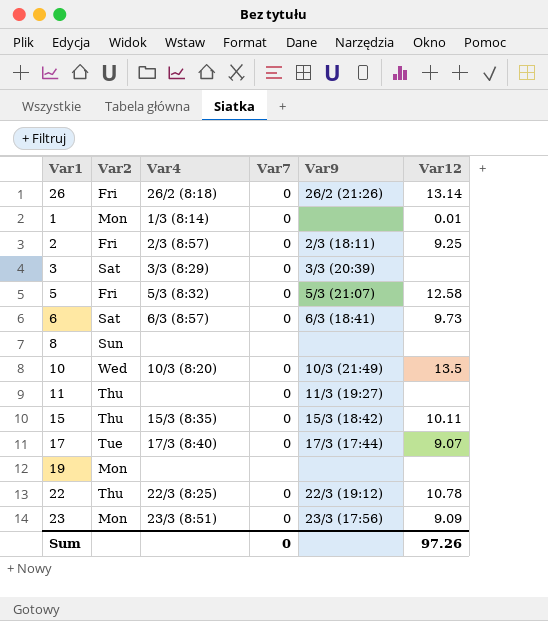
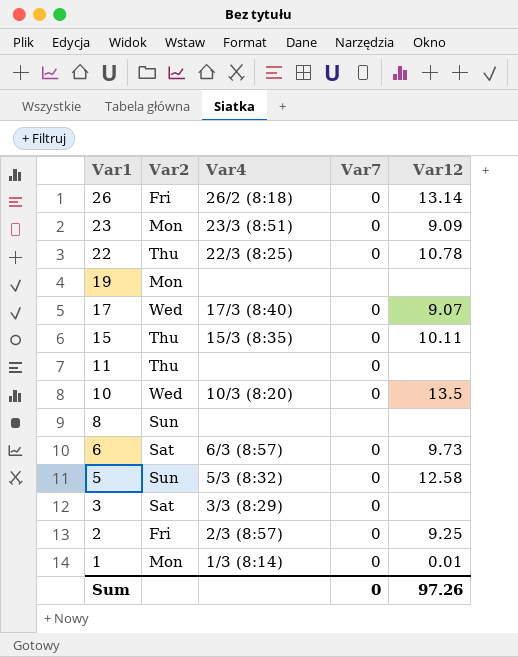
row order: none -> Var1 descending
column Var9 | position: 5 -> none
17 | Var2: Tue -> Wed
5 | Var2: Fri -> Sun

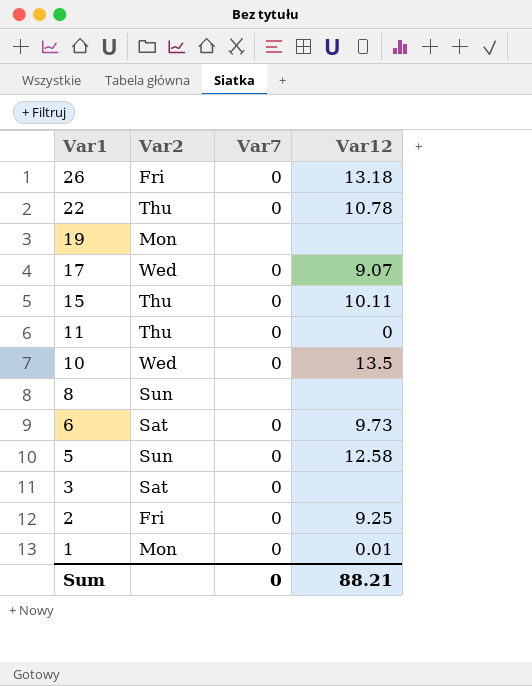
column Var4 | position: 3 -> none
row 23: Mon | 23/3 (8:51) | 0 | 9.09 -> none
26 | Var12: 13.14 -> 13.18
11 | Var12: none -> 0
Sum | Var12: 97.26 -> 88.21

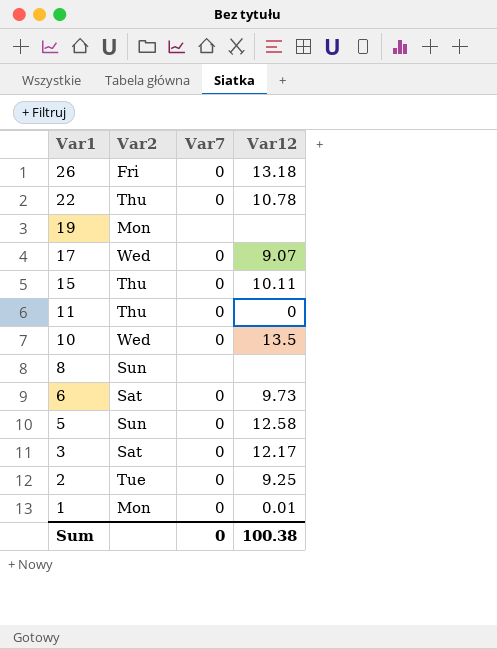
3 | Var12: none -> 12.17
2 | Var2: Fri -> Tue
Sum | Var12: 88.21 -> 100.38

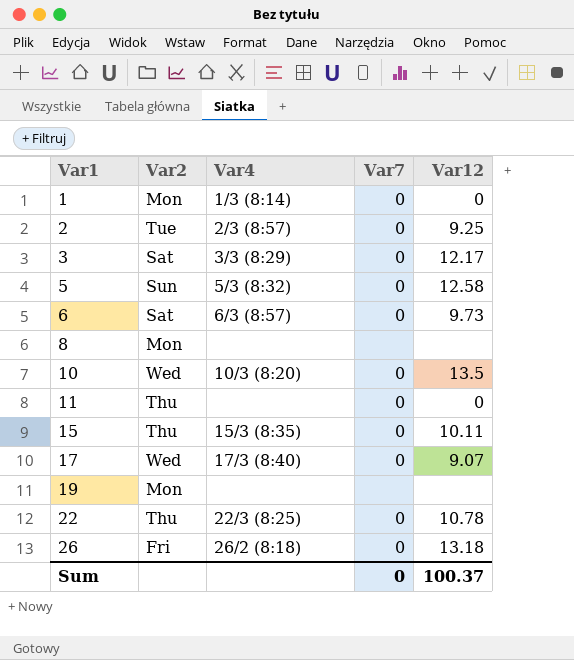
row order: Var1 descending -> Var1 ascending
column Var4 | position: none -> 3
1 | Var12: 0.01 -> 0
8 | Var2: Sun -> Mon
Sum | Var12: 100.38 -> 100.37

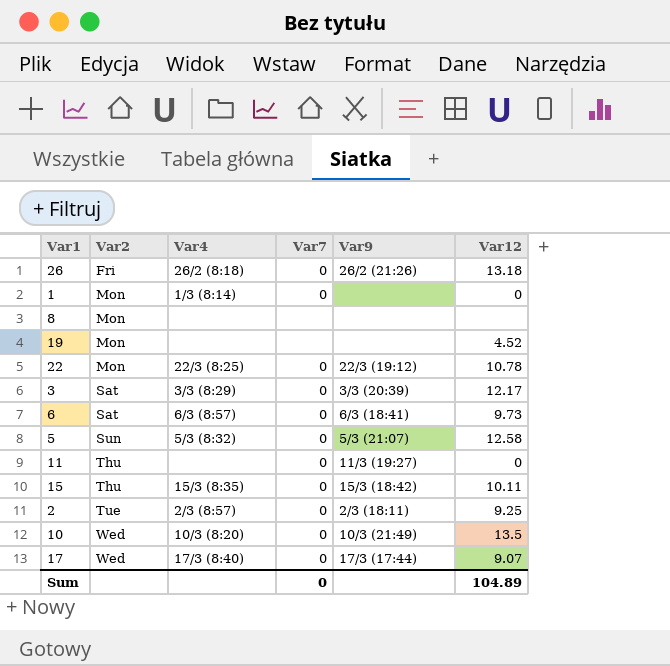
row order: Var1 ascending -> Var2 ascending
column Var9 | position: none -> 5
19 | Var12: none -> 4.52
22 | Var2: Thu -> Mon
Sum | Var12: 100.37 -> 104.89

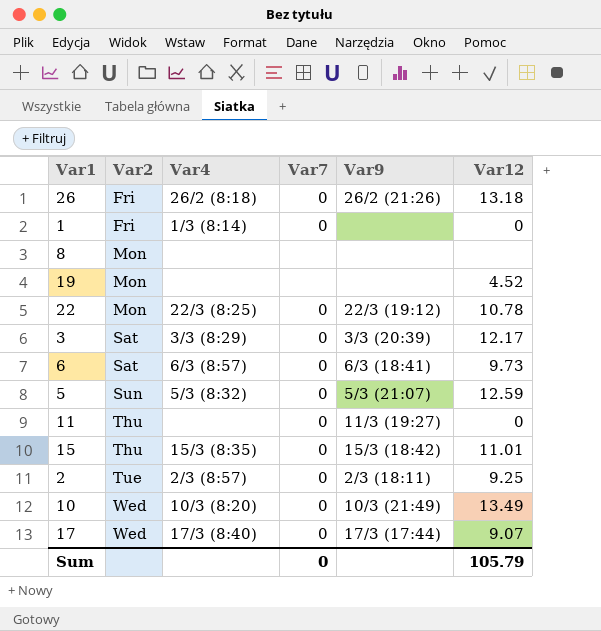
1 | Var2: Mon -> Fri
5 | Var12: 12.58 -> 12.59
15 | Var12: 10.11 -> 11.01
10 | Var12: 13.5 -> 13.49
Sum | Var12: 104.89 -> 105.79

